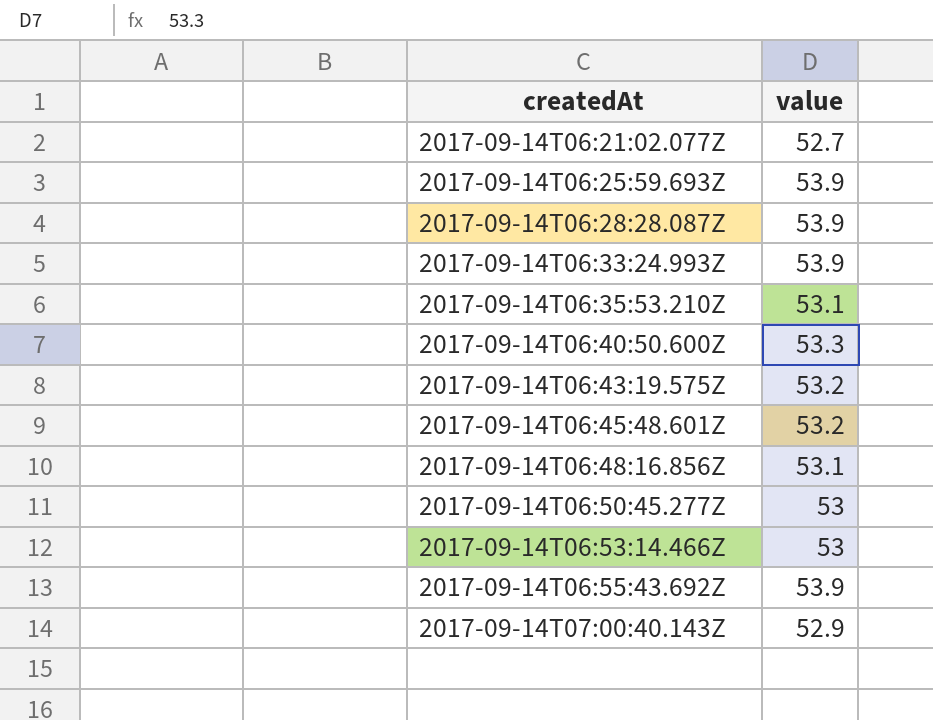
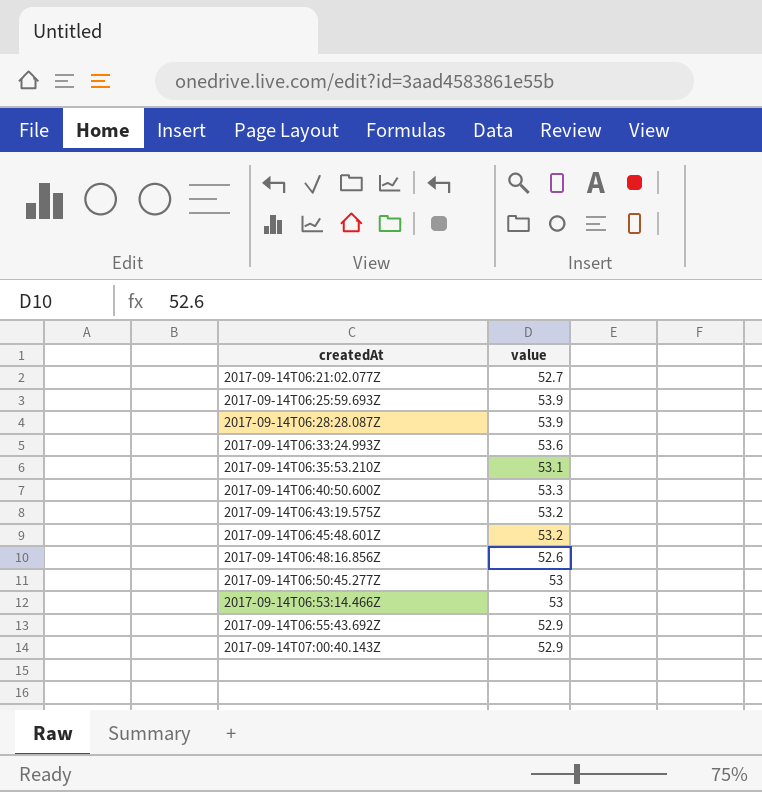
2017-09-14T06:33:24.993Z | value: 53.9 -> 53.6
2017-09-14T06:48:16.856Z | value: 53.1 -> 52.6
2017-09-14T06:55:43.692Z | value: 53.9 -> 52.9

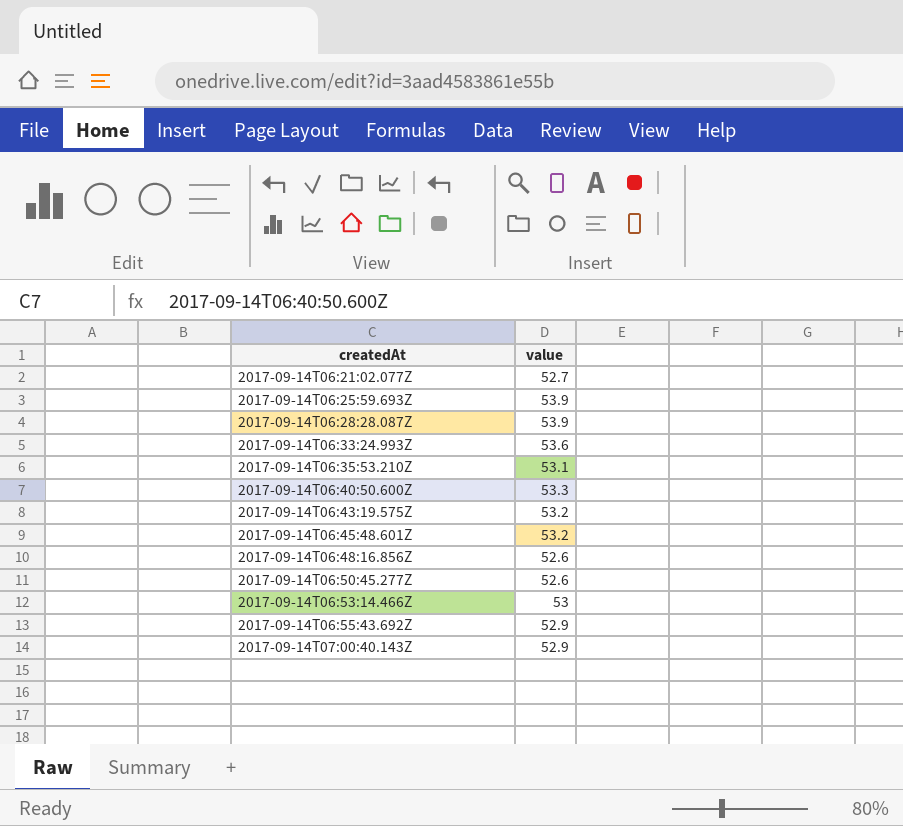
2017-09-14T06:50:45.277Z | value: 53 -> 52.6

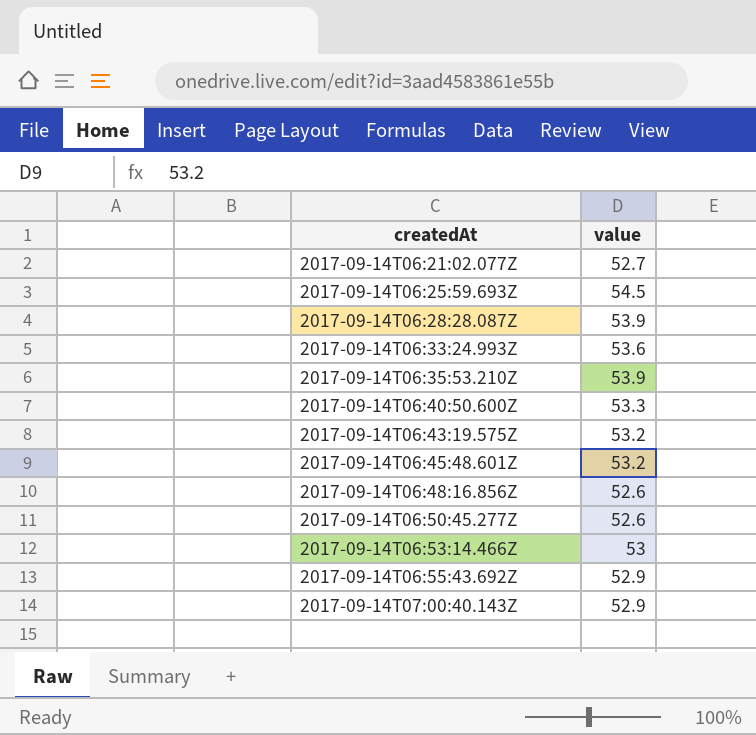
2017-09-14T06:25:59.693Z | value: 53.9 -> 54.5
2017-09-14T06:35:53.210Z | value: 53.1 -> 53.9

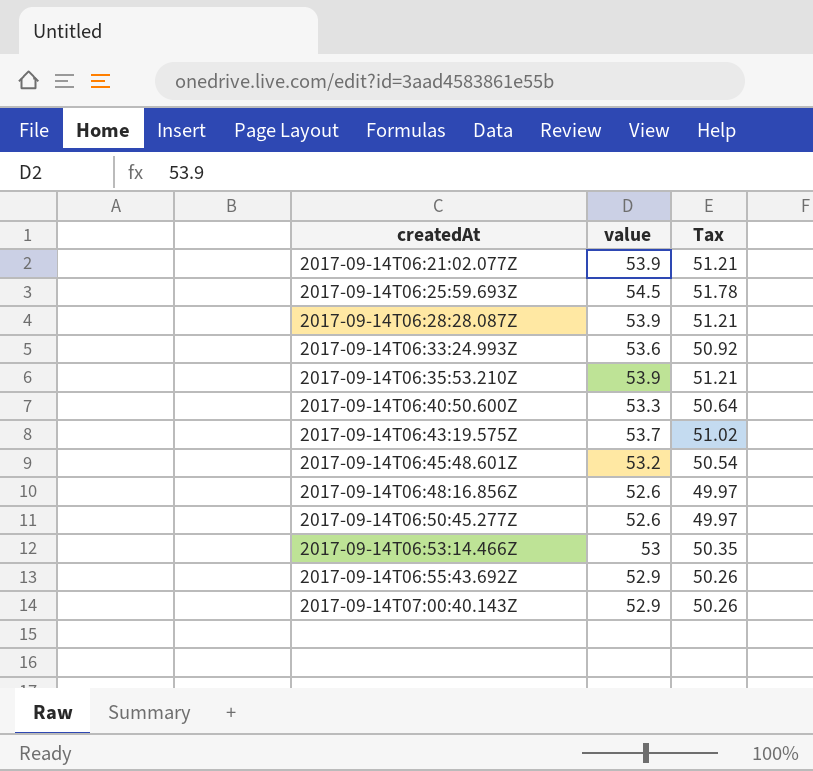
column Tax | formula: none -> [value] * 0.95
2017-09-14T06:21:02.077Z | value: 52.7 -> 53.9
2017-09-14T06:43:19.575Z | value: 53.2 -> 53.7

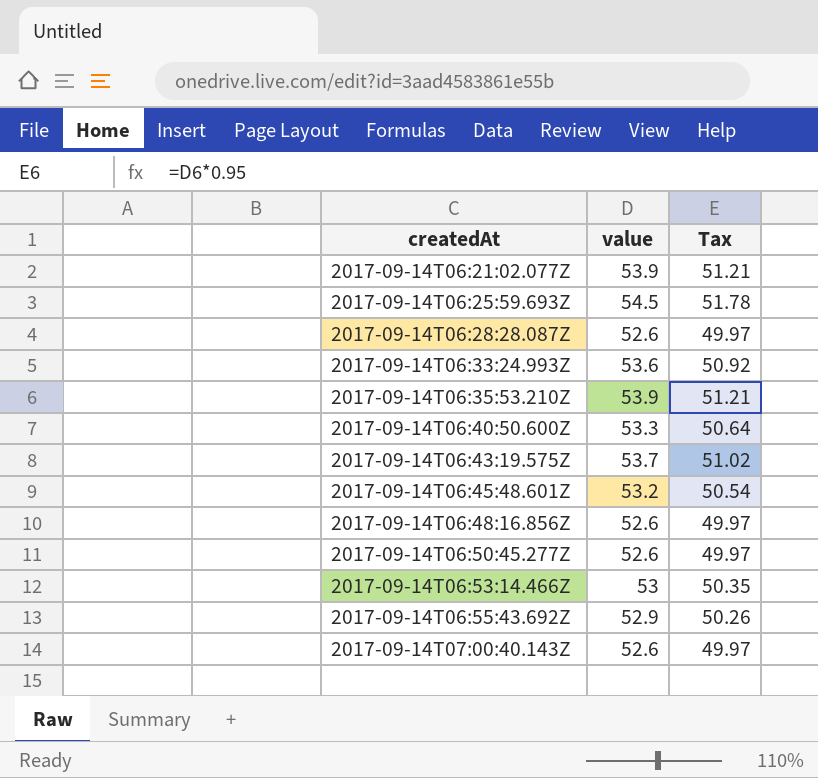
2017-09-14T06:28:28.087Z | value: 53.9 -> 52.6
2017-09-14T06:28:28.087Z | Tax: 51.21 -> 49.97
2017-09-14T07:00:40.143Z | value: 52.9 -> 52.6
2017-09-14T07:00:40.143Z | Tax: 50.26 -> 49.97

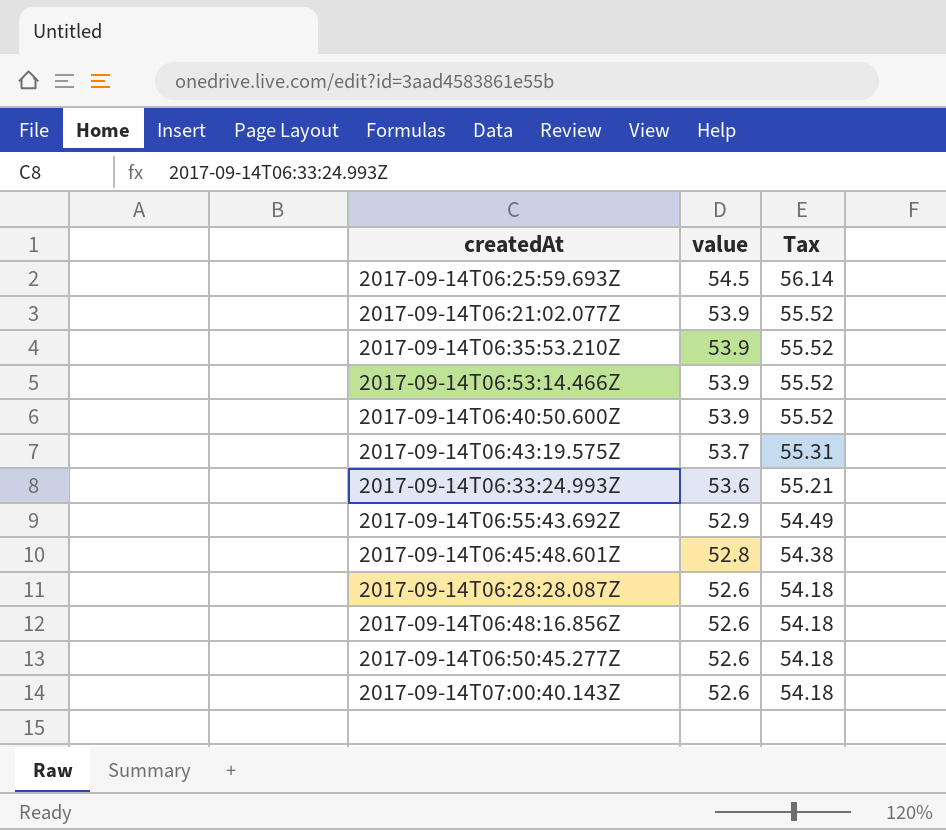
row order: createdAt ascending -> value descending
column Tax | formula: [value] * 0.95 -> [value] * 1.03
2017-09-14T06:53:14.466Z | value: 53 -> 53.9
2017-09-14T06:40:50.600Z | value: 53.3 -> 53.9
2017-09-14T06:45:48.601Z | value: 53.2 -> 52.8

